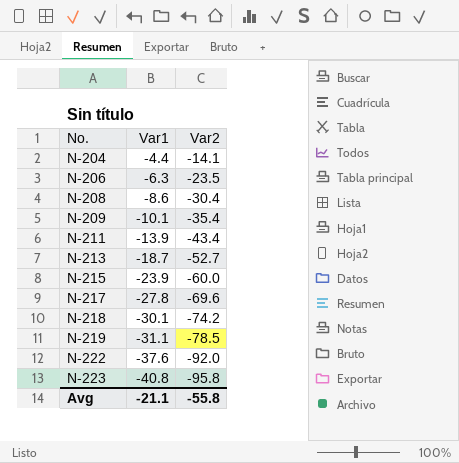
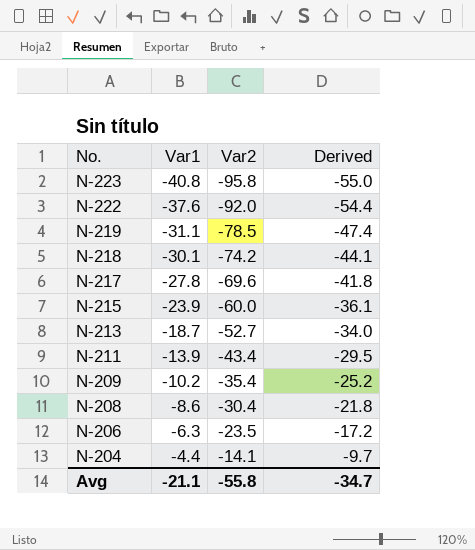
row order: No. ascending -> No. descending
column Derived | formula: none -> [Var2] - [Var1]
N-209 | Var1: -10.1 -> -10.2

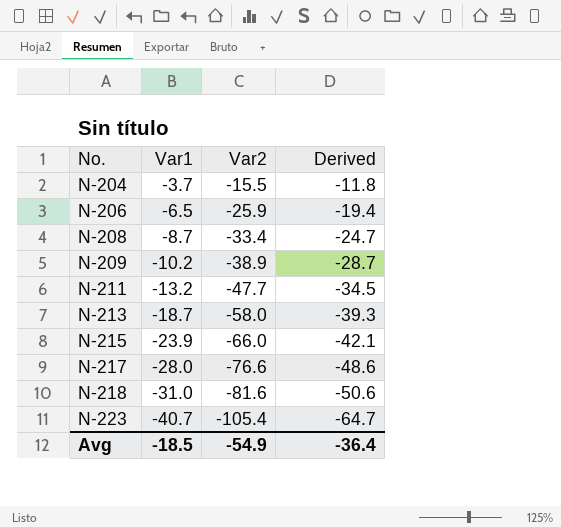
row order: No. descending -> No. ascending
row N-222: -37.6 | -92.0 | -54.4 -> none
row N-219: -31.1 | -78.5 | -47.4 -> none
N-204 | Var1: -4.4 -> -3.7
N-204 | Var2: -14.1 -> -15.5
N-204 | Derived: -9.7 -> -11.8
N-206 | Var1: -6.3 -> -6.5
N-206 | Var2: -23.5 -> -25.9
N-206 | Derived: -17.2 -> -19.4
N-208 | Var1: -8.6 -> -8.7
N-208 | Var2: -30.4 -> -33.4
N-208 | Derived: -21.8 -> -24.7
N-209 | Var2: -35.4 -> -38.9
N-209 | Derived: -25.2 -> -28.7
N-211 | Var1: -13.9 -> -13.2
N-211 | Var2: -43.4 -> -47.7
N-211 | Derived: -29.5 -> -34.5
N-213 | Var2: -52.7 -> -58.0
N-213 | Derived: -34.0 -> -39.3
N-215 | Var2: -60.0 -> -66.0
N-215 | Derived: -36.1 -> -42.1
N-217 | Var1: -27.8 -> -28.0
N-217 | Var2: -69.6 -> -76.6
N-217 | Derived: -41.8 -> -48.6
N-218 | Var1: -30.1 -> -31.0
N-218 | Var2: -74.2 -> -81.6
N-218 | Derived: -44.1 -> -50.6
N-223 | Var1: -40.8 -> -40.7
N-223 | Var2: -95.8 -> -105.4
N-223 | Derived: -55.0 -> -64.7
Avg | Var1: -21.1 -> -18.5
Avg | Var2: -55.8 -> -54.9
Avg | Derived: -34.7 -> -36.4

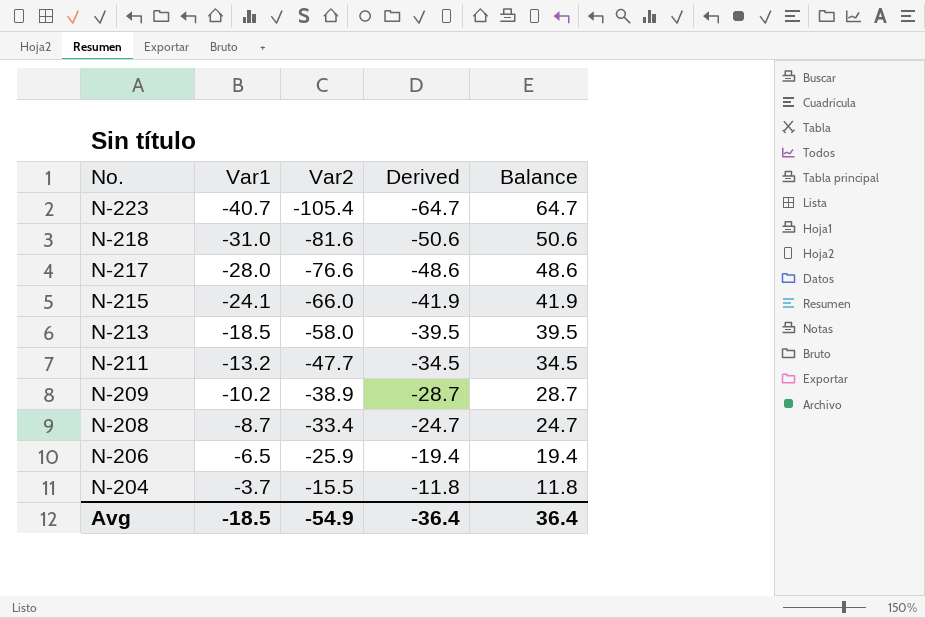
row order: No. ascending -> No. descending
column Balance | formula: none -> [Var1] - [Var2]
N-215 | Var1: -23.9 -> -24.1
N-215 | Derived: -42.1 -> -41.9
N-213 | Var1: -18.7 -> -18.5
N-213 | Derived: -39.3 -> -39.5

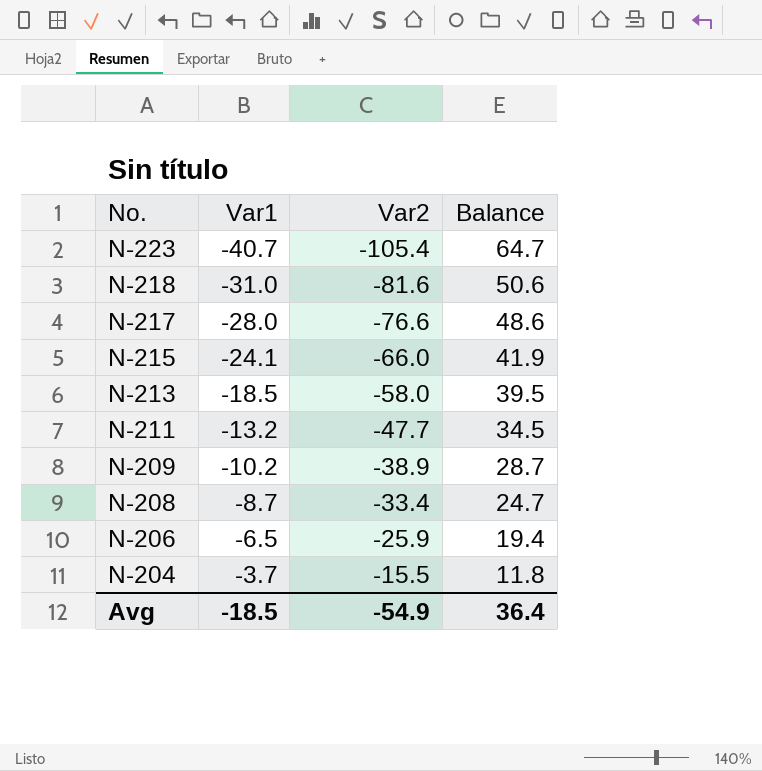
column Derived | formula: [Var2] - [Var1] -> none

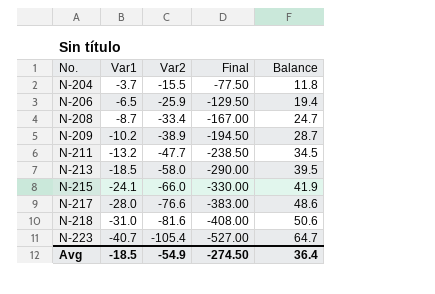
row order: No. descending -> No. ascending
column Final | formula: none -> [Var2] * 5

